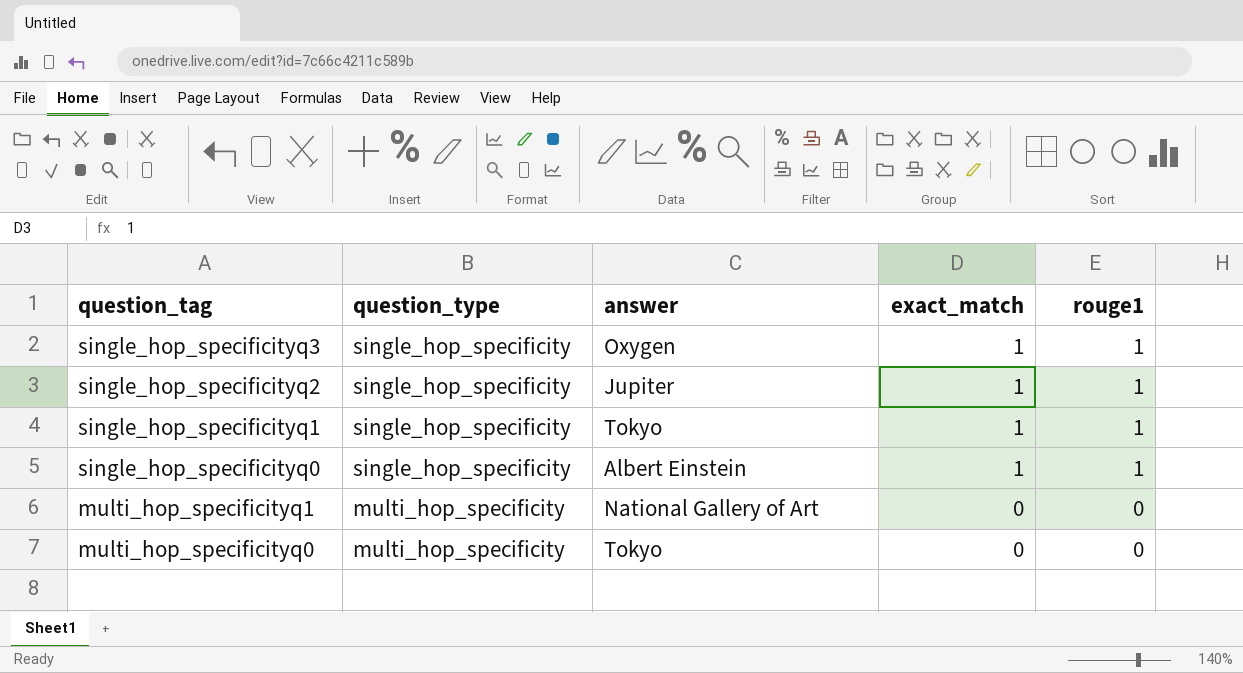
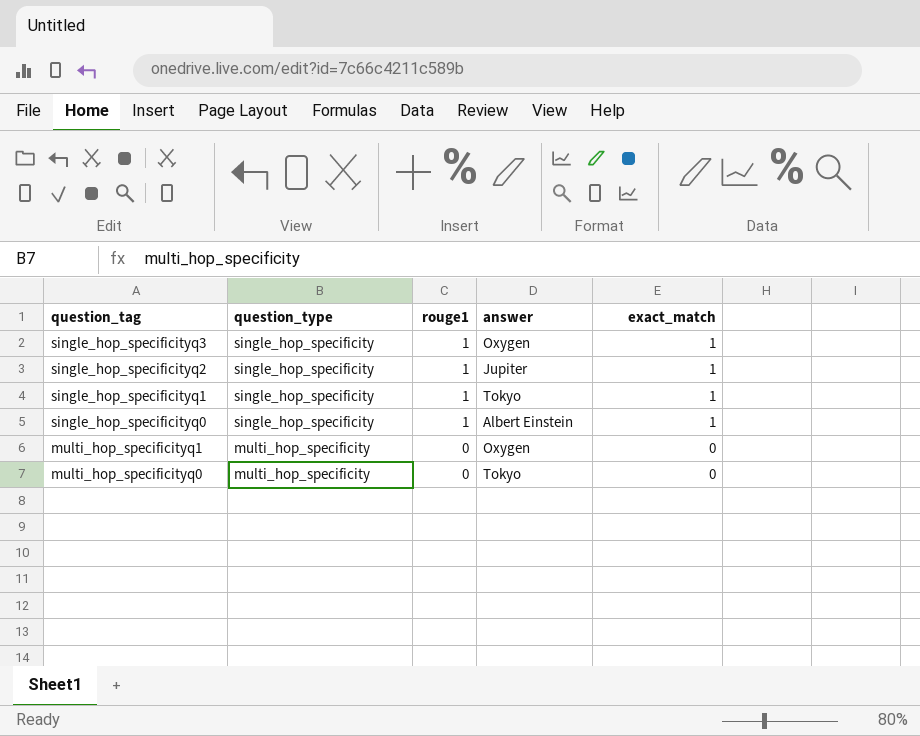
column rouge1 | position: 5 -> 3
multi_hop_specificityq1 | answer: National Gallery of Art -> Oxygen

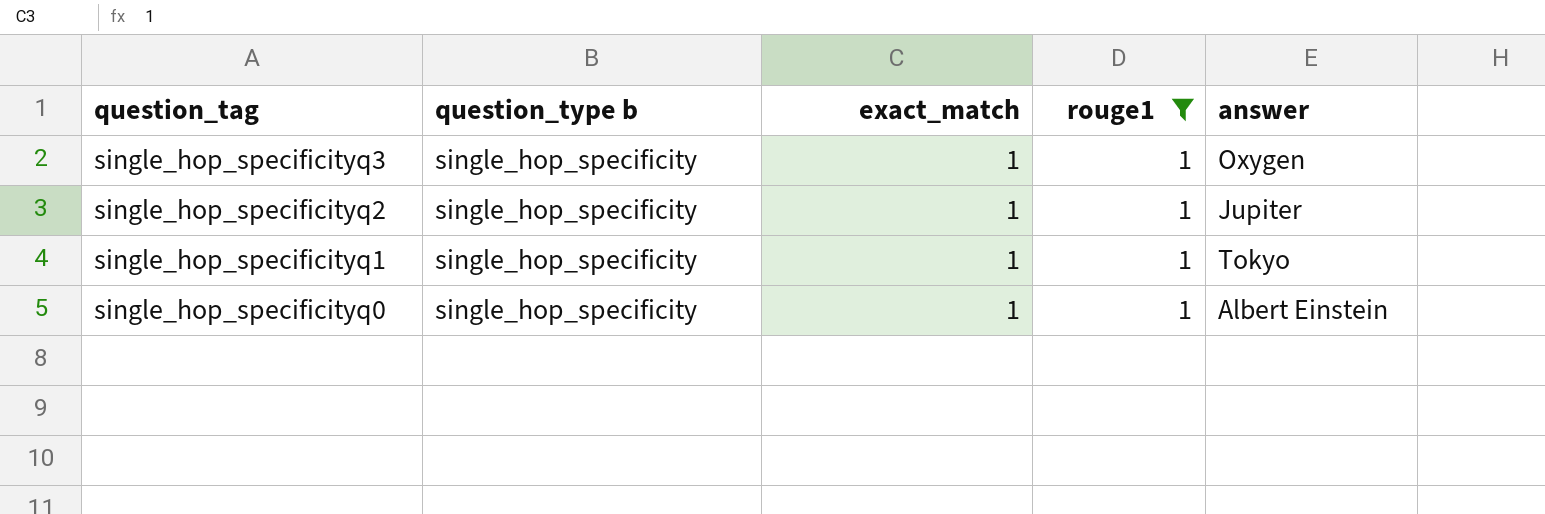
filter: none -> rouge1 = 1
column name: question_type -> question_type b
column exact_match | position: 5 -> 3

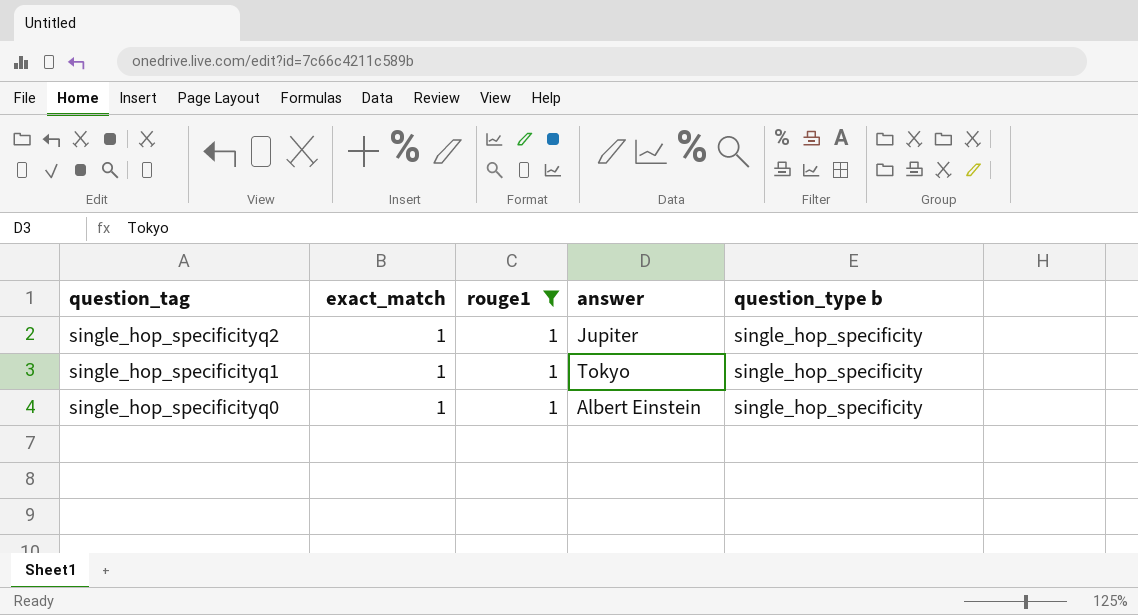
column question_type b | position: 2 -> 5
row single_hop_specificityq3: single_hop_specificity | 1 | 1 | Oxygen -> none

